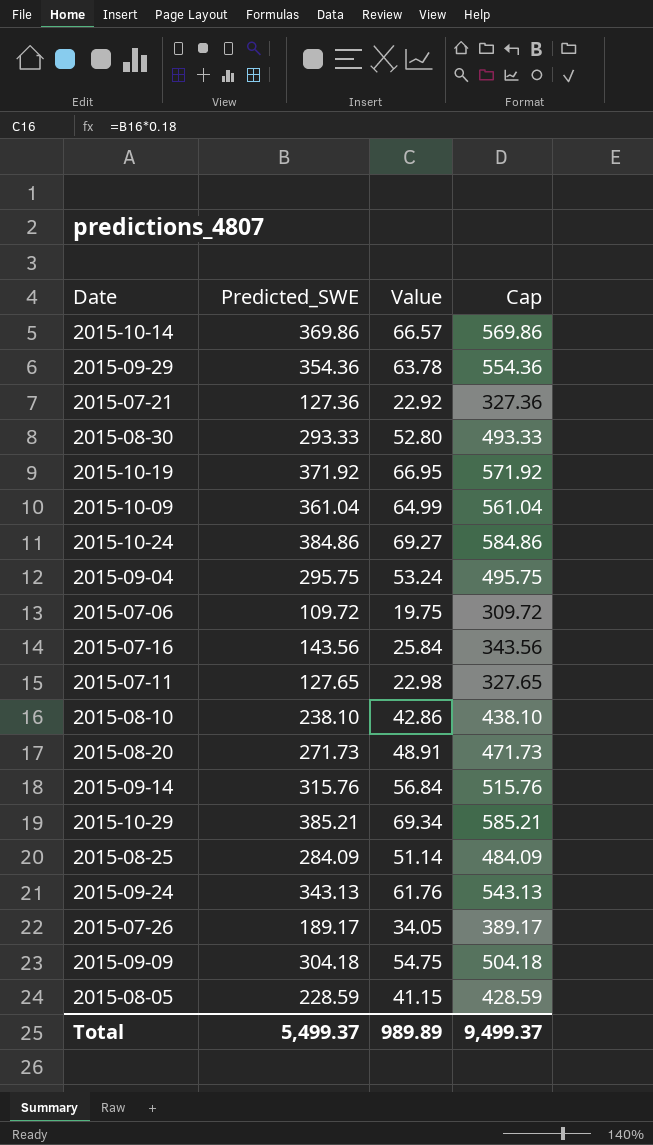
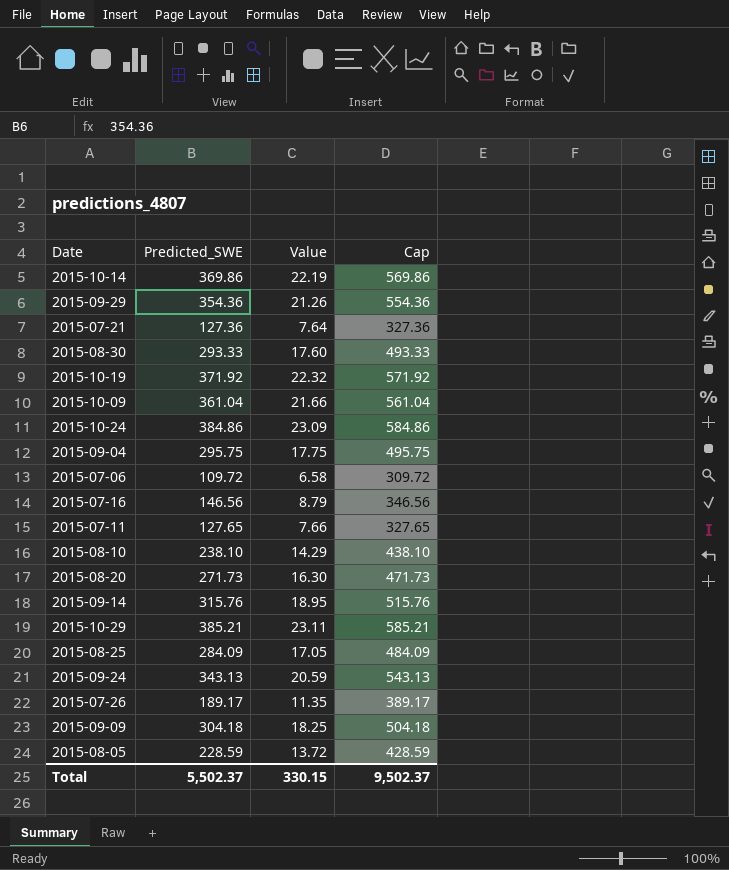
column Value | formula: [Predicted_SWE] * 0.18 -> [Predicted_SWE] * 0.06
2015-07-16 | Predicted_SWE: 143.56 -> 146.56
2015-07-16 | Cap: 343.56 -> 346.56
Total | Predicted_SWE: 5,499.37 -> 5,502.37
Total | Value: 989.89 -> 330.15
Total | Cap: 9,499.37 -> 9,502.37

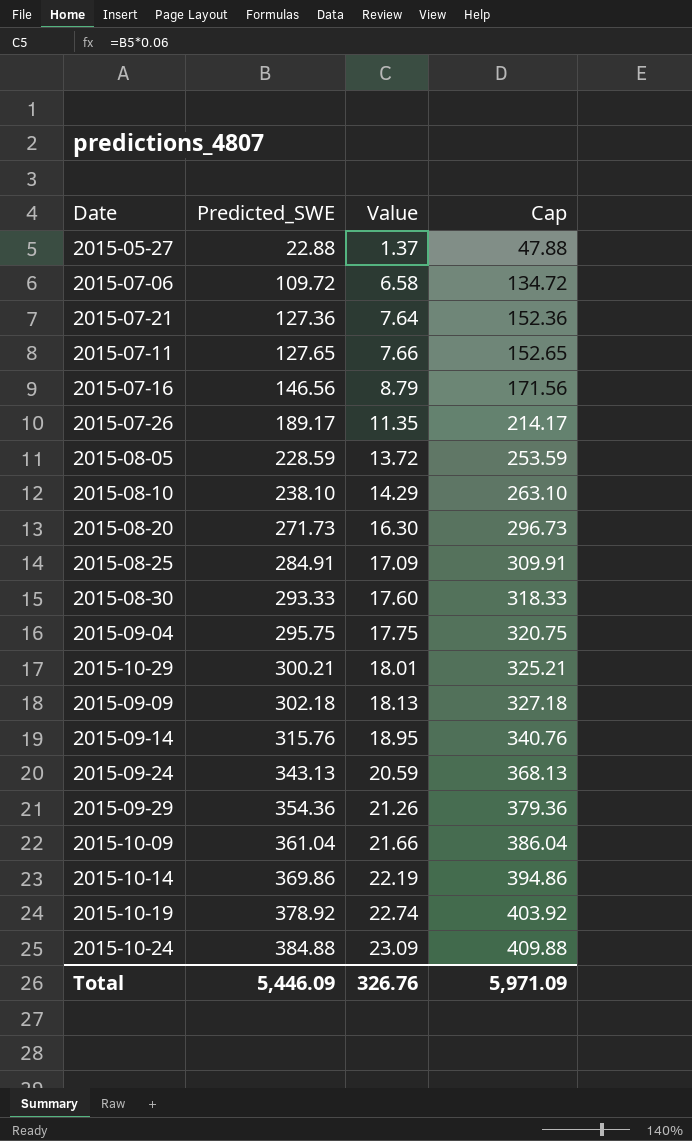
row order: none -> Predicted_SWE ascending
column Cap | formula: [Predicted_SWE] + 200 -> [Predicted_SWE] + 25
row 2015-05-27: none -> 22.88 | 1.37 | 47.88
2015-08-25 | Predicted_SWE: 284.09 -> 284.91
2015-08-25 | Value: 17.05 -> 17.09
2015-10-29 | Predicted_SWE: 385.21 -> 300.21
2015-10-29 | Value: 23.11 -> 18.01
2015-09-09 | Predicted_SWE: 304.18 -> 302.18
2015-09-09 | Value: 18.25 -> 18.13
2015-10-19 | Predicted_SWE: 371.92 -> 378.92
2015-10-19 | Value: 22.32 -> 22.74
2015-10-24 | Predicted_SWE: 384.86 -> 384.88
Total | Predicted_SWE: 5,502.37 -> 5,446.09
Total | Value: 330.15 -> 326.76
Total | Cap: 9,502.37 -> 5,971.09

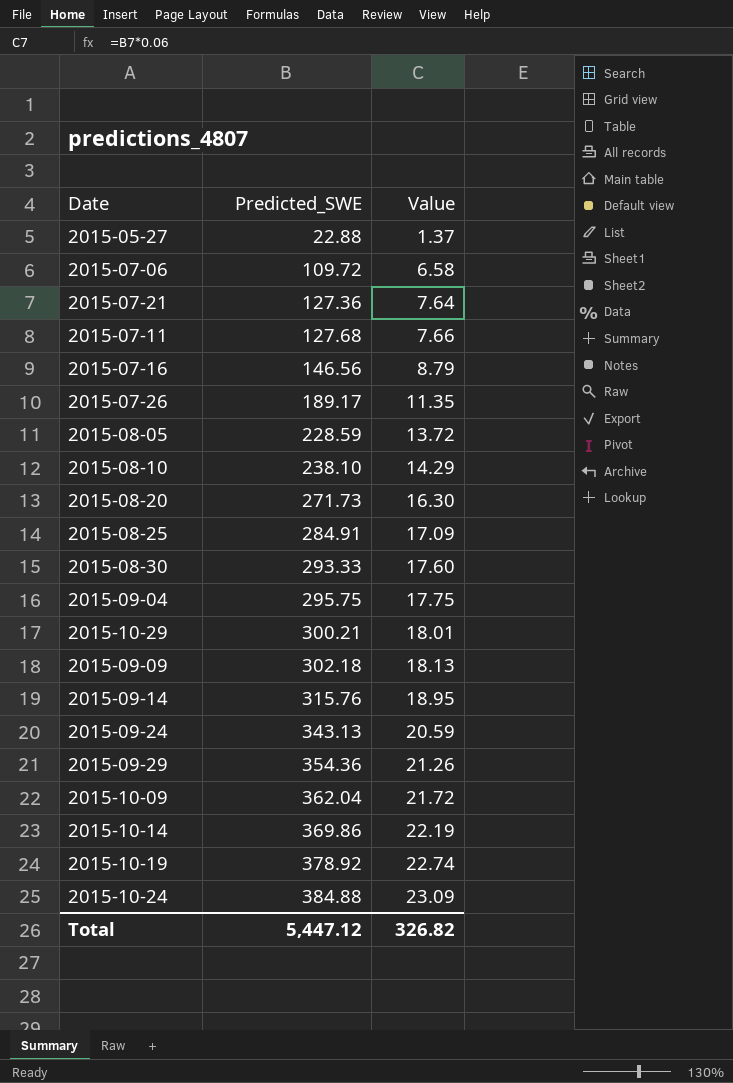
column Cap | formula: [Predicted_SWE] + 25 -> none
2015-07-11 | Predicted_SWE: 127.65 -> 127.68
2015-10-09 | Predicted_SWE: 361.04 -> 362.04
2015-10-09 | Value: 21.66 -> 21.72
Total | Predicted_SWE: 5,446.09 -> 5,447.12
Total | Value: 326.76 -> 326.82

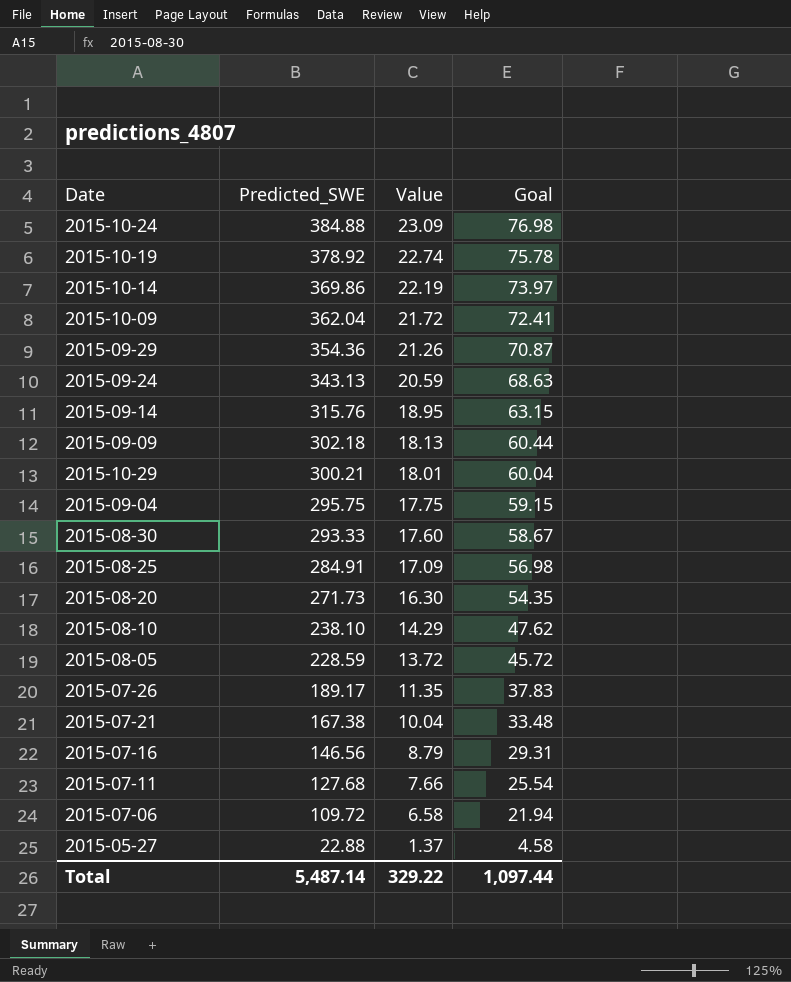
row order: Predicted_SWE ascending -> Predicted_SWE descending
column Goal | formula: none -> [Predicted_SWE] * 0.2
2015-07-21 | Predicted_SWE: 127.36 -> 167.38
2015-07-21 | Value: 7.64 -> 10.04
Total | Predicted_SWE: 5,447.12 -> 5,487.14
Total | Value: 326.82 -> 329.22

